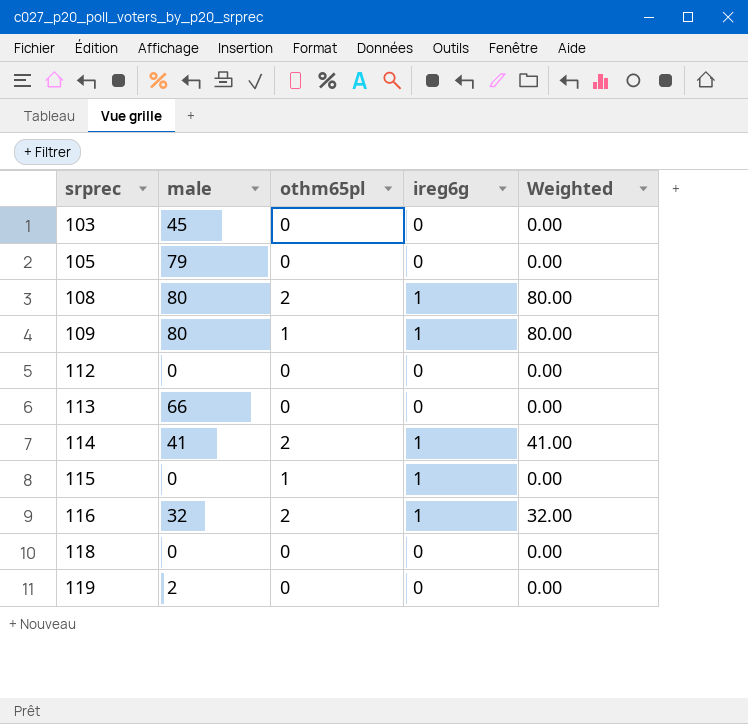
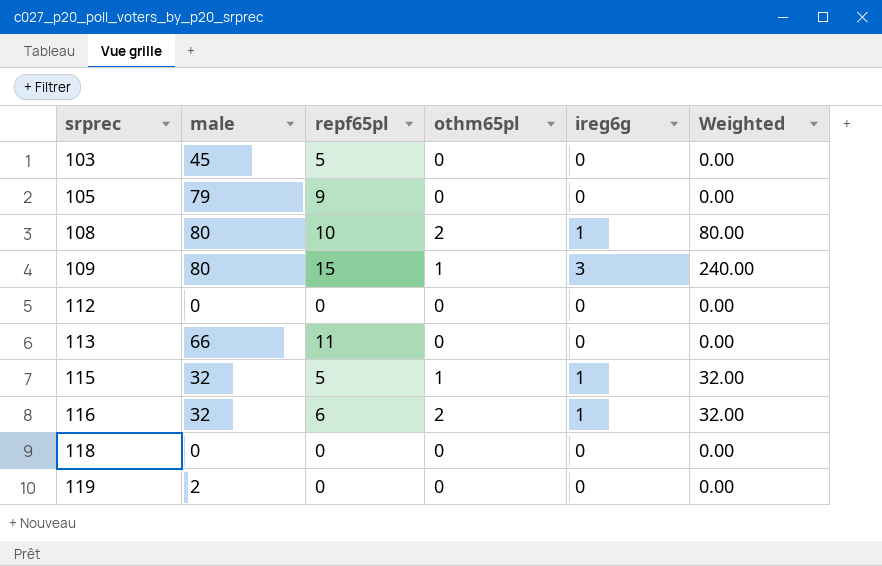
column repf65pl | position: none -> 3
row 114: 41 | 2 | 1 | 41.00 -> none
109 | ireg6g: 1 -> 3
109 | Weighted: 80.00 -> 240.00
115 | male: 0 -> 32
115 | Weighted: 0.00 -> 32.00

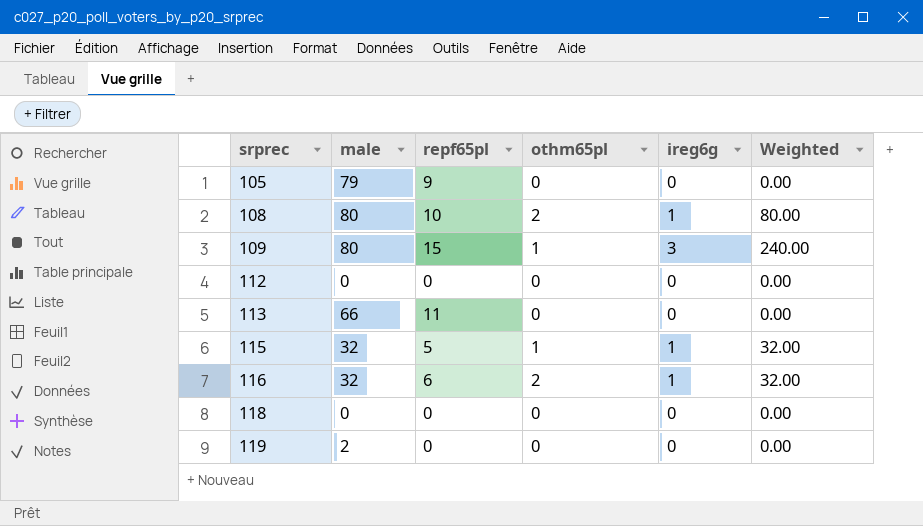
row 103: 45 | 5 | 0 | 0 | 0.00 -> none

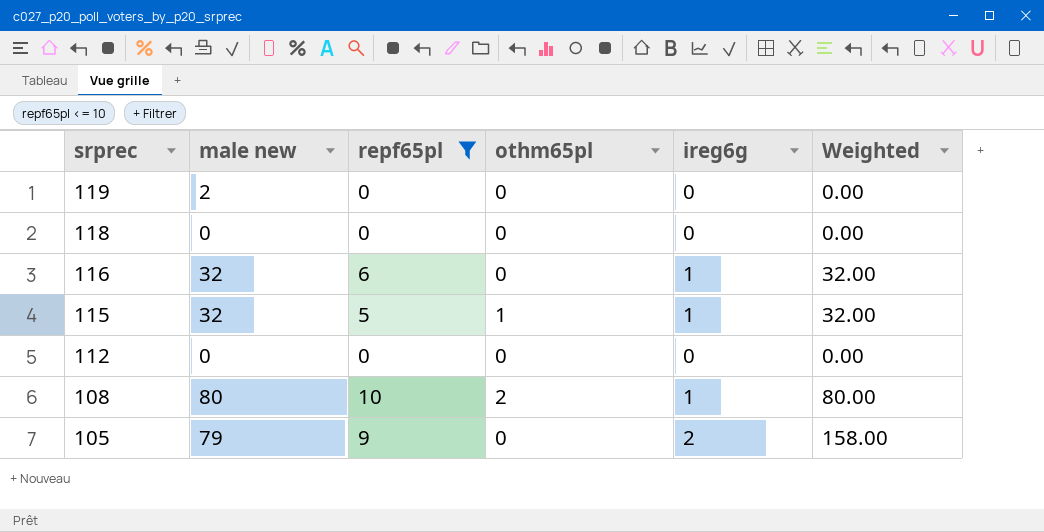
filter: none -> repf65pl <= 10
row order: srprec ascending -> srprec descending
column name: male -> male new
116 | othm65pl: 2 -> 0
105 | ireg6g: 0 -> 2
105 | Weighted: 0.00 -> 158.00

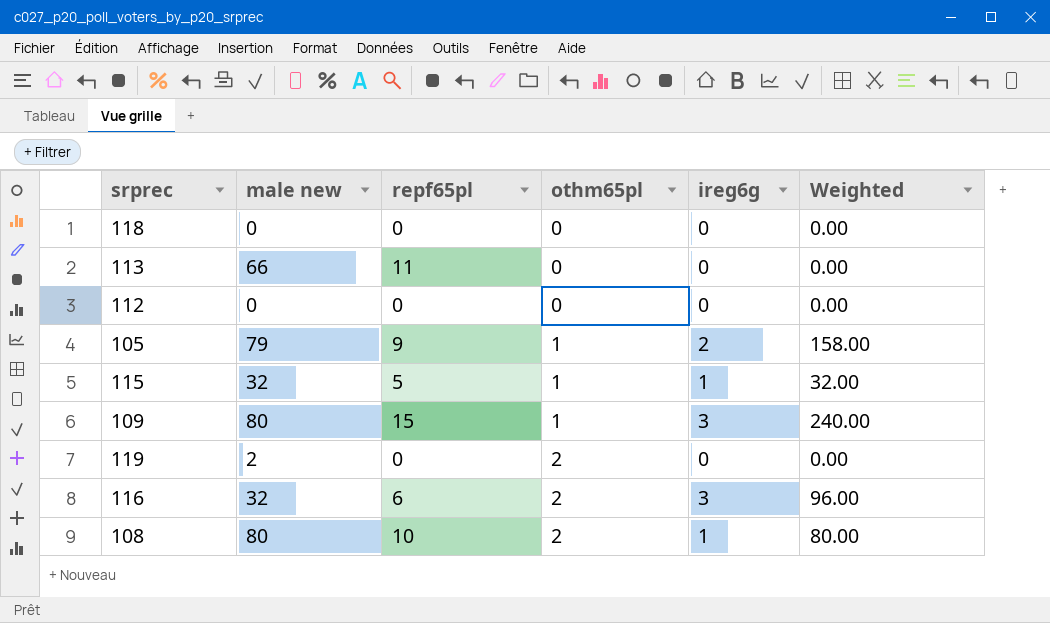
filter: repf65pl <= 10 -> none
row order: srprec descending -> othm65pl ascending
105 | othm65pl: 0 -> 1
119 | othm65pl: 0 -> 2
116 | othm65pl: 0 -> 2
116 | ireg6g: 1 -> 3
116 | Weighted: 32.00 -> 96.00

